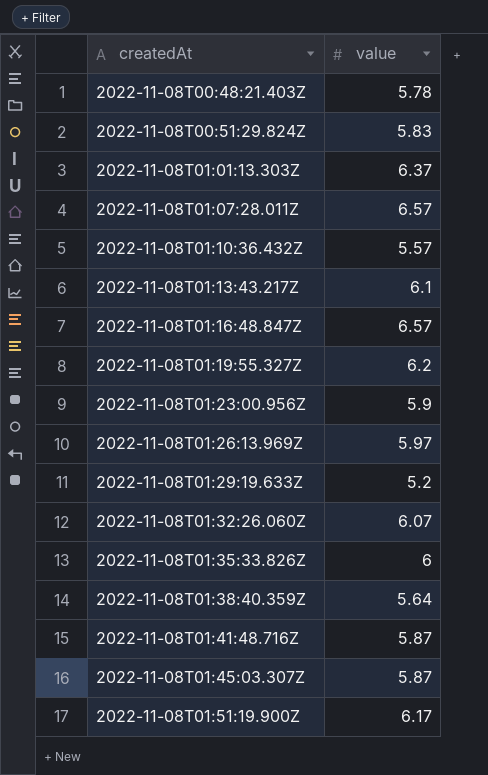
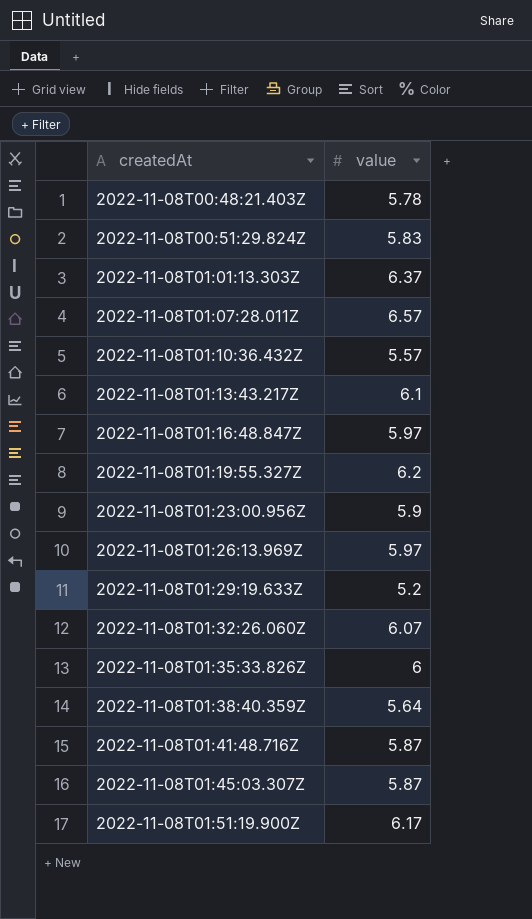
2022-11-08T01:16:48.847Z | value: 6.57 -> 5.97

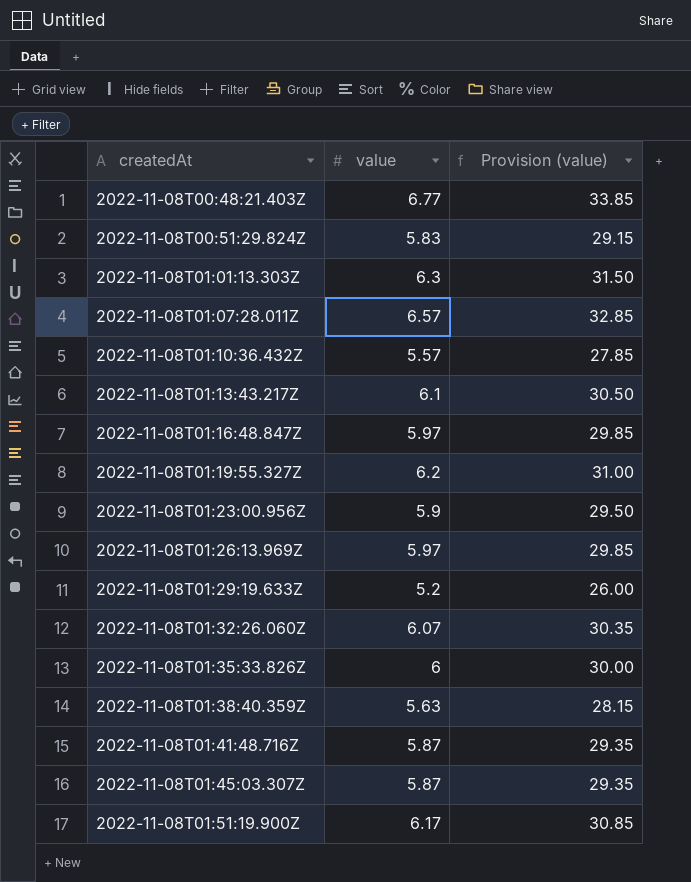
column Provision (value) | formula: none -> [value] * 5
2022-11-08T00:48:21.403Z | value: 5.78 -> 6.77
2022-11-08T01:01:13.303Z | value: 6.37 -> 6.3
2022-11-08T01:38:40.359Z | value: 5.64 -> 5.63

